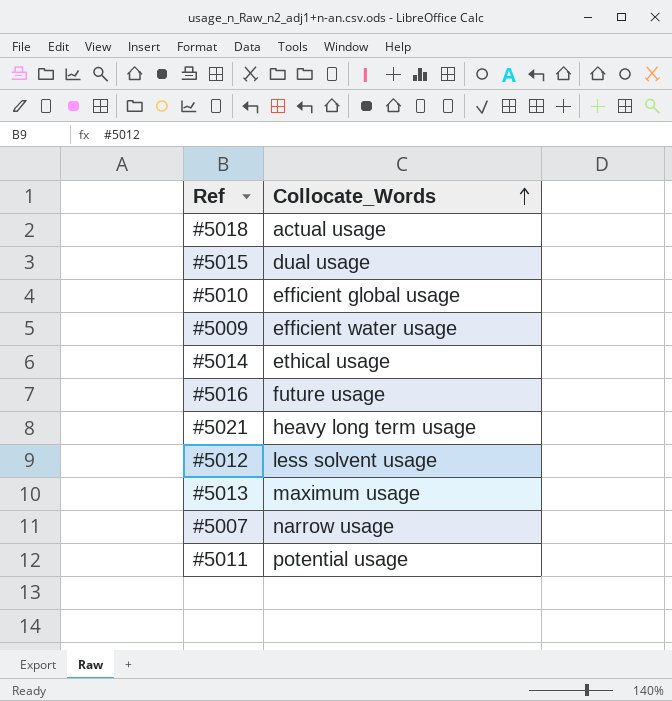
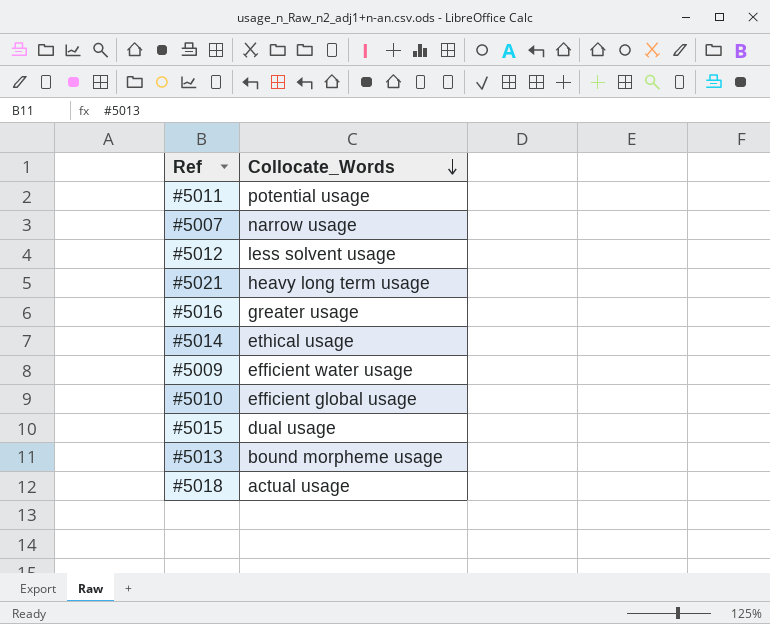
row order: Collocate_Words ascending -> Collocate_Words descending
#5016 | Collocate_Words: future usage -> greater usage
#5013 | Collocate_Words: maximum usage -> bound morpheme usage

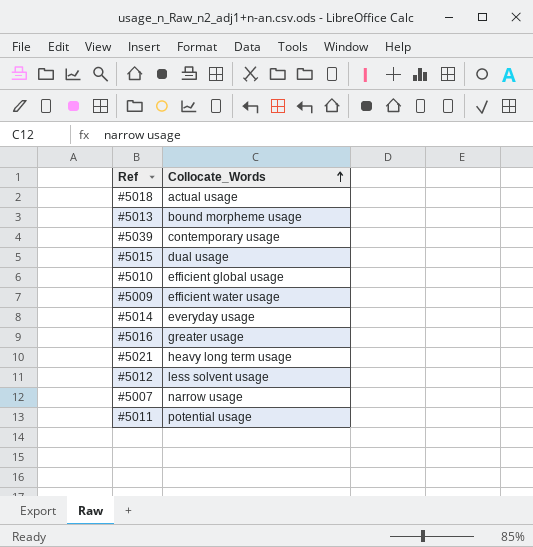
row order: Collocate_Words descending -> Collocate_Words ascending
row #5039: none -> contemporary usage
#5014 | Collocate_Words: ethical usage -> everyday usage

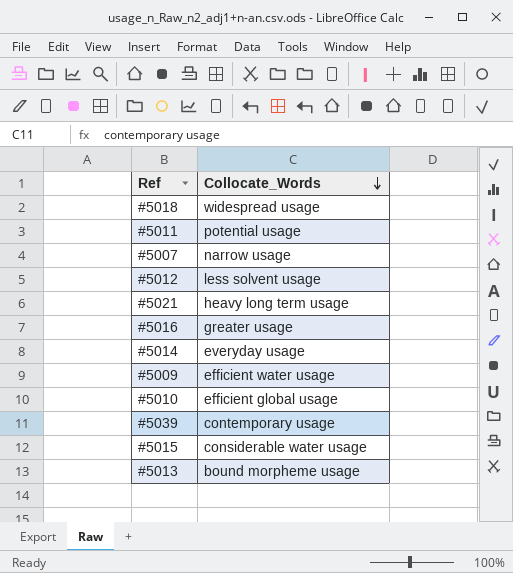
row order: Collocate_Words ascending -> Collocate_Words descending
#5018 | Collocate_Words: actual usage -> widespread usage
#5015 | Collocate_Words: dual usage -> considerable water usage

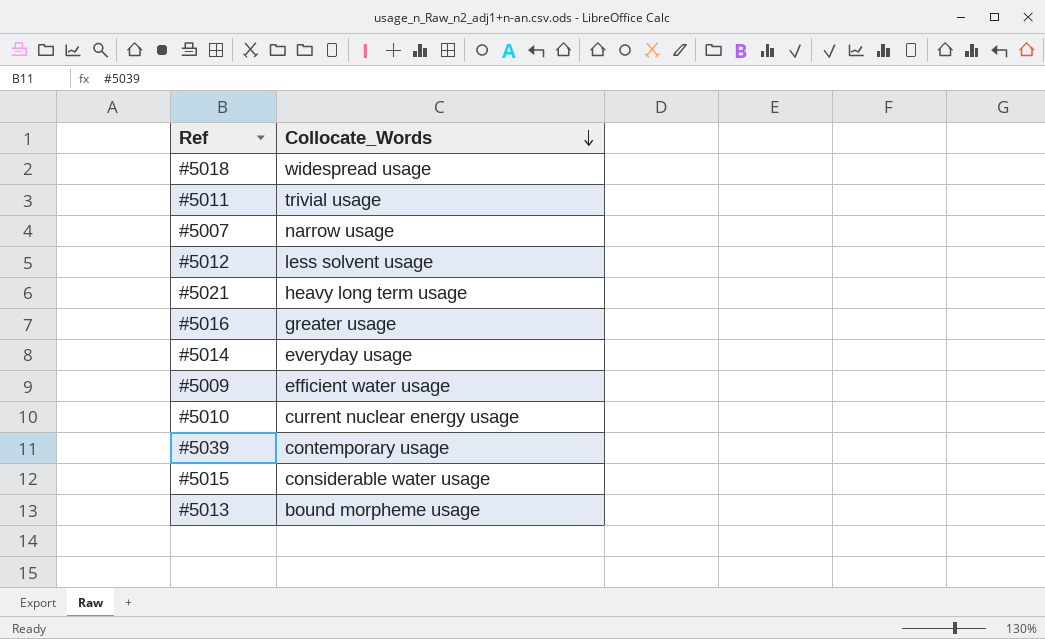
#5011 | Collocate_Words: potential usage -> trivial usage
#5010 | Collocate_Words: efficient global usage -> current nuclear energy usage

